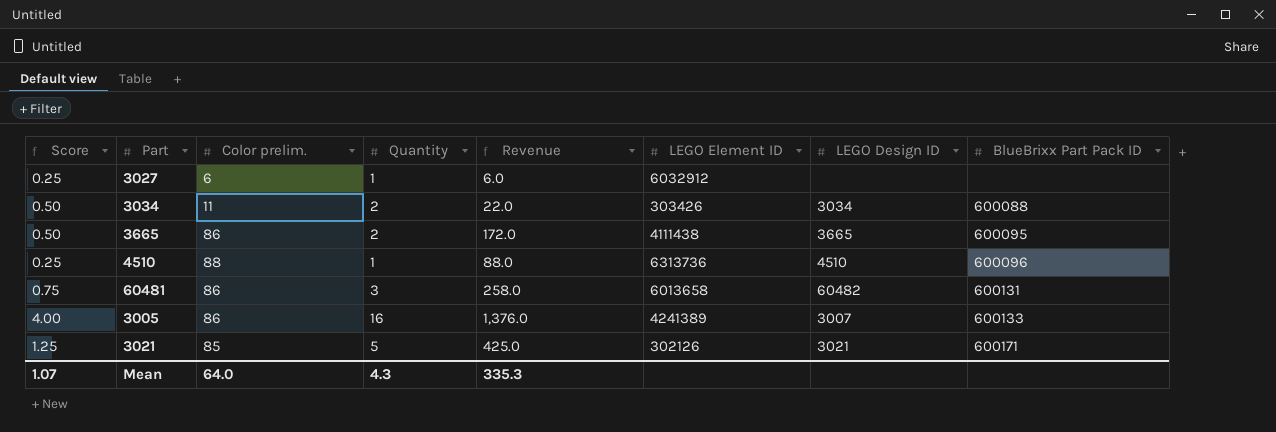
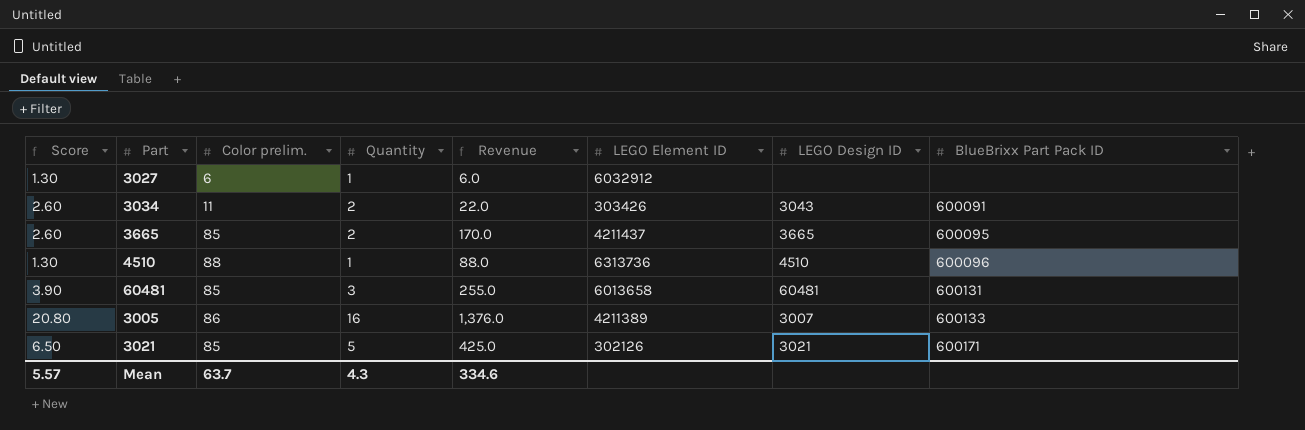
column Score | formula: [Quantity] * 0.25 -> [Quantity] * 1.3
3034 | LEGO Design ID: 3034 -> 3043
3034 | BlueBrixx Part Pack ID: 600088 -> 600091
3665 | Color prelim.: 86 -> 85
3665 | Revenue: 172.0 -> 170.0
3665 | LEGO Element ID: 4111438 -> 4211437
60481 | Color prelim.: 86 -> 85
60481 | Revenue: 258.0 -> 255.0
60481 | LEGO Design ID: 60482 -> 60481
3005 | LEGO Element ID: 4241389 -> 4211389
Mean | Score: 1.07 -> 5.57
Mean | Color prelim.: 64.0 -> 63.7
Mean | Revenue: 335.3 -> 334.6

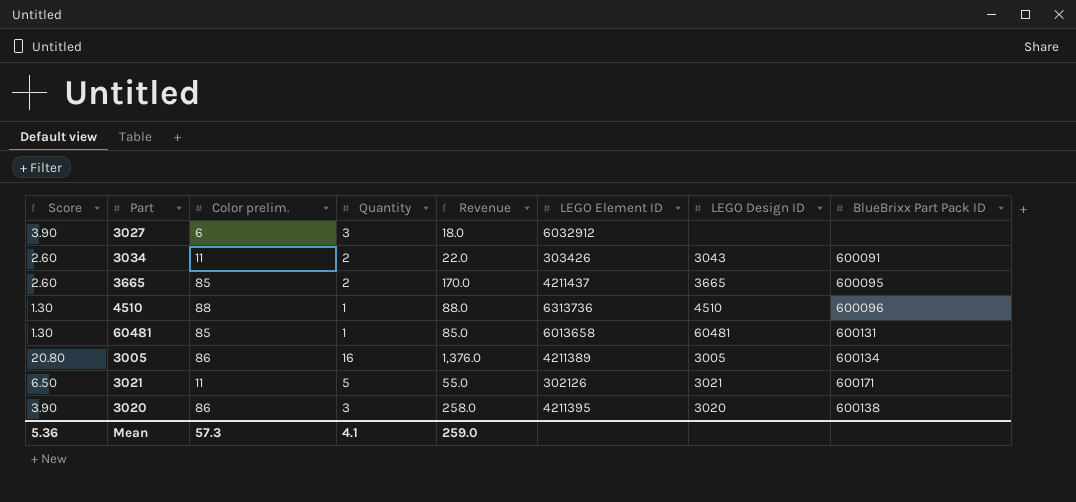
3027 | Score: 1.30 -> 3.90
3027 | Quantity: 1 -> 3
3027 | Revenue: 6.0 -> 18.0
60481 | Score: 3.90 -> 1.30
60481 | Quantity: 3 -> 1
60481 | Revenue: 255.0 -> 85.0
3005 | LEGO Design ID: 3007 -> 3005
3005 | BlueBrixx Part Pack ID: 600133 -> 600134
3021 | Color prelim.: 85 -> 11
3021 | Revenue: 425.0 -> 55.0
row 3020: none -> 3.90 | 86 | 3 | 258.0 | 4211395 | 3020 | 600138
Mean | Score: 5.57 -> 5.36
Mean | Color prelim.: 63.7 -> 57.3
Mean | Quantity: 4.3 -> 4.1
Mean | Revenue: 334.6 -> 259.0

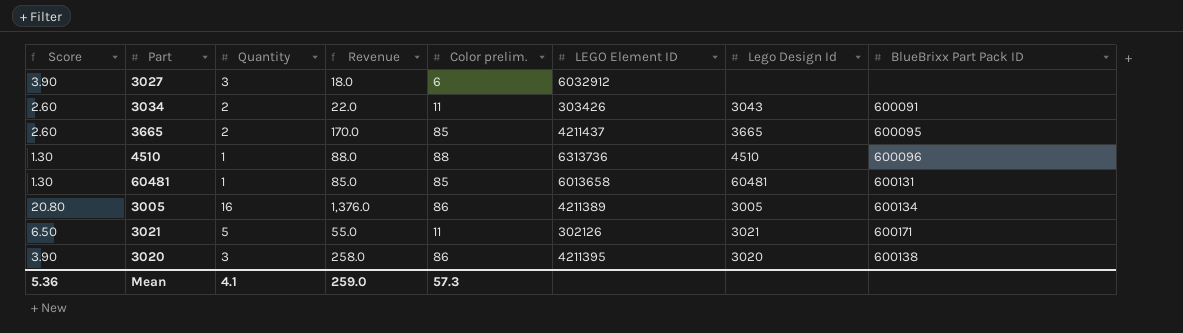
column Color prelim. | position: 3 -> 5
column name: LEGO Design ID -> Lego Design Id

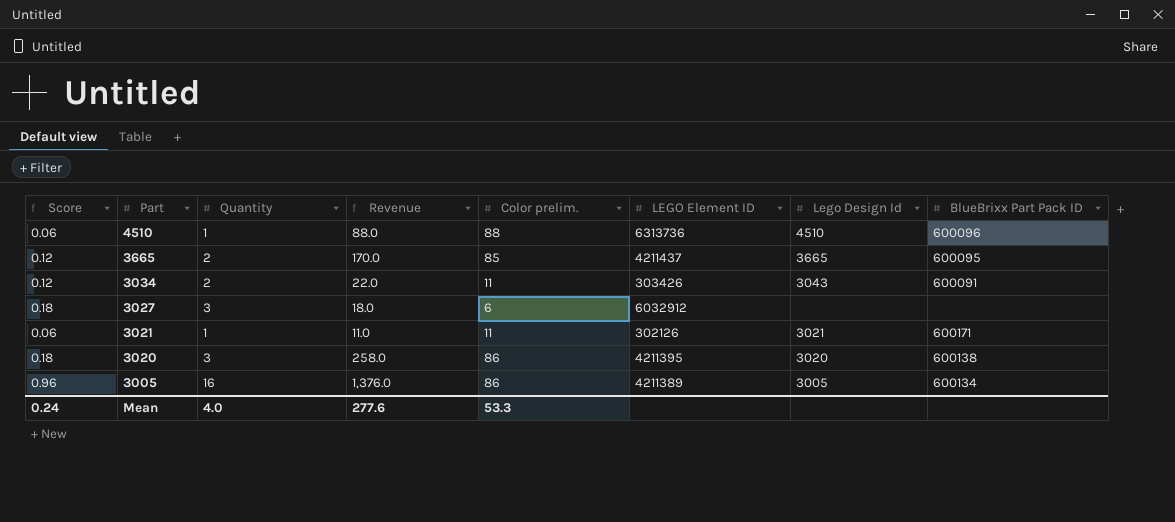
row order: none -> Part descending
column Score | formula: [Quantity] * 1.3 -> [Quantity] * 0.06
row 60481: 1.30 | 1 | 85.0 | 85 | 6013658 | 60481 | 600131 -> none
3021 | Quantity: 5 -> 1
3021 | Revenue: 55.0 -> 11.0
Mean | Score: 5.36 -> 0.24
Mean | Quantity: 4.1 -> 4.0
Mean | Revenue: 259.0 -> 277.6
Mean | Color prelim.: 57.3 -> 53.3

